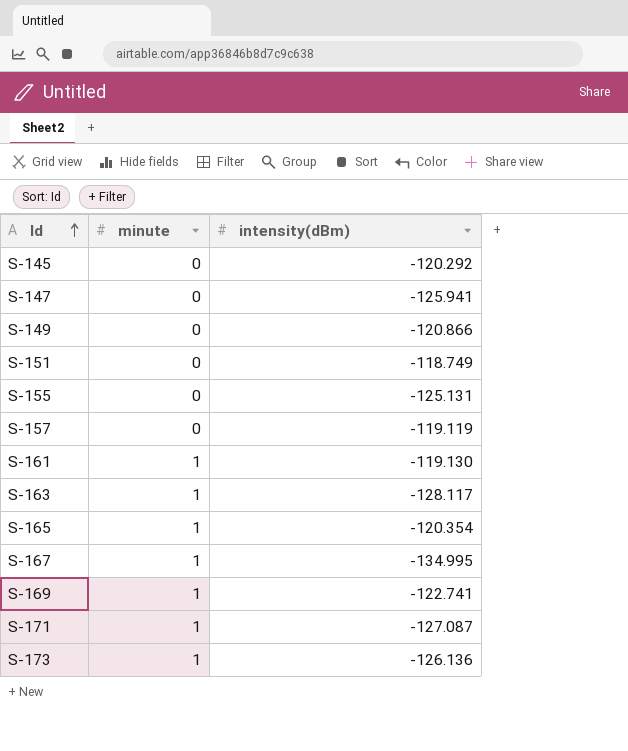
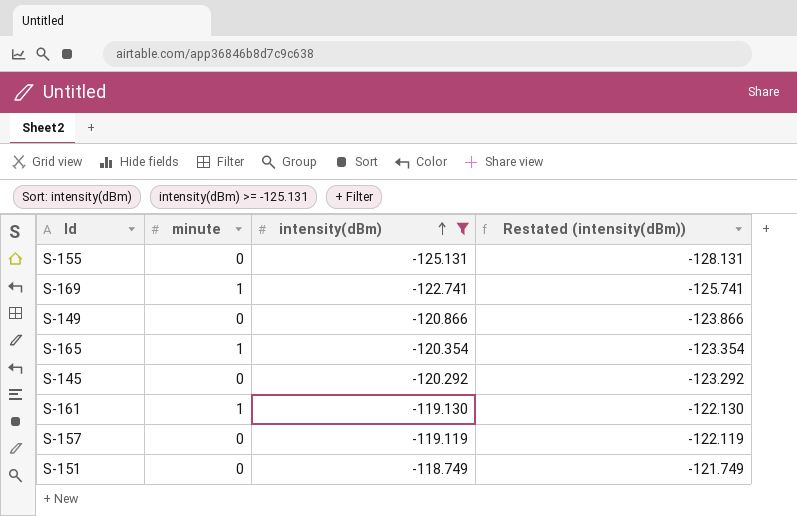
filter: none -> intensity(dBm) >= -125.131
row order: Id ascending -> intensity(dBm) ascending
column Restated (intensity(dBm)) | formula: none -> [intensity(dBm)] - 3

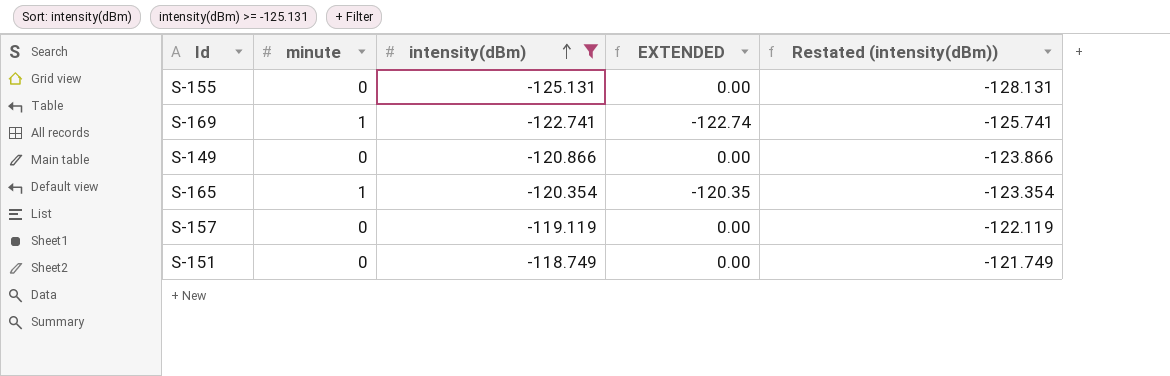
column EXTENDED | formula: none -> [minute] * [intensity(dBm)]
row S-145: 0 | -120.292 | -123.292 -> none
row S-161: 1 | -119.130 | -122.130 -> none

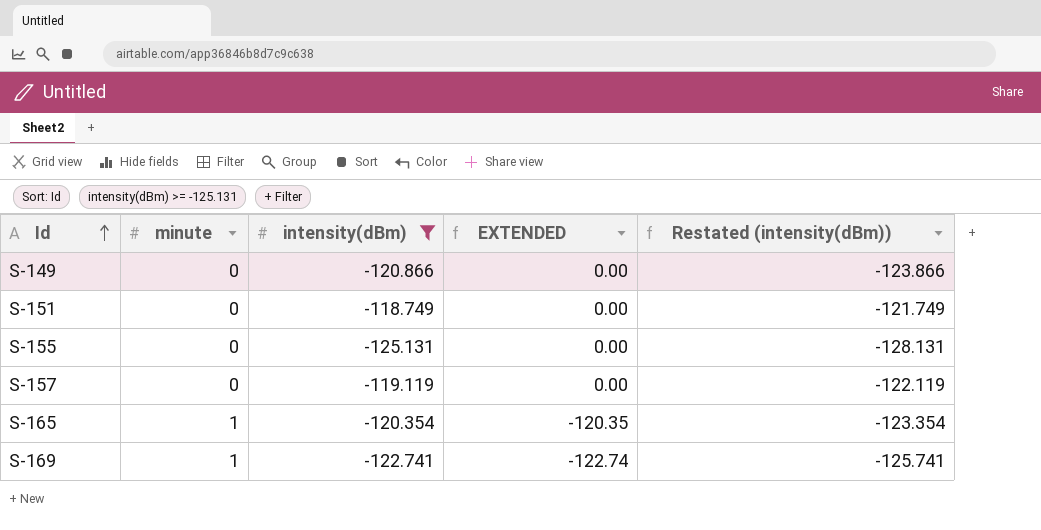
row order: intensity(dBm) ascending -> Id ascending

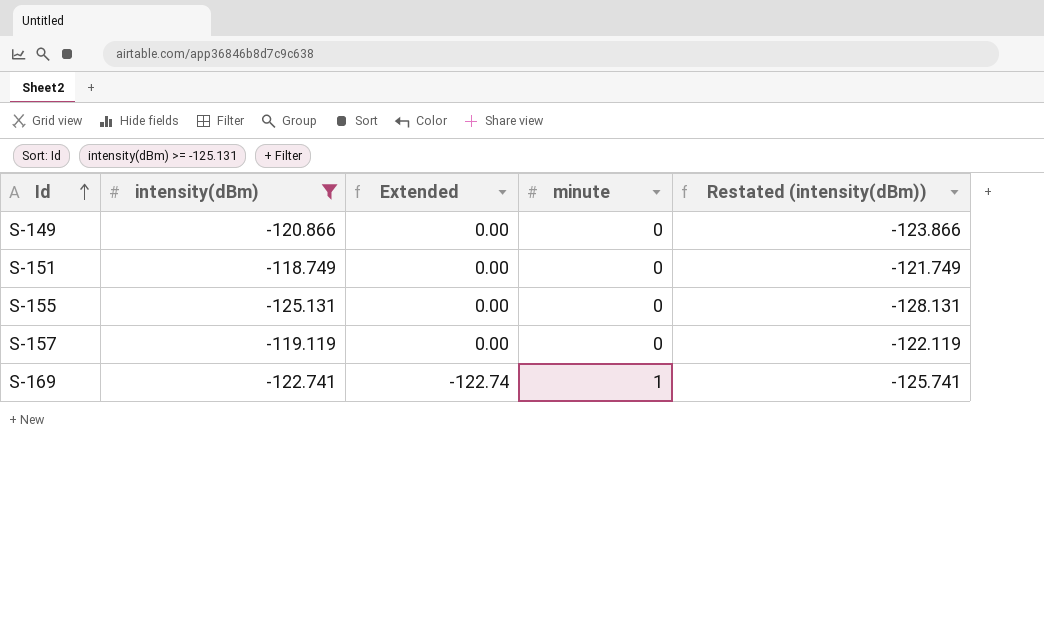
column name: EXTENDED -> Extended
column minute | position: 2 -> 4
row S-165: 1 | -120.354 | -120.35 | -123.354 -> none

